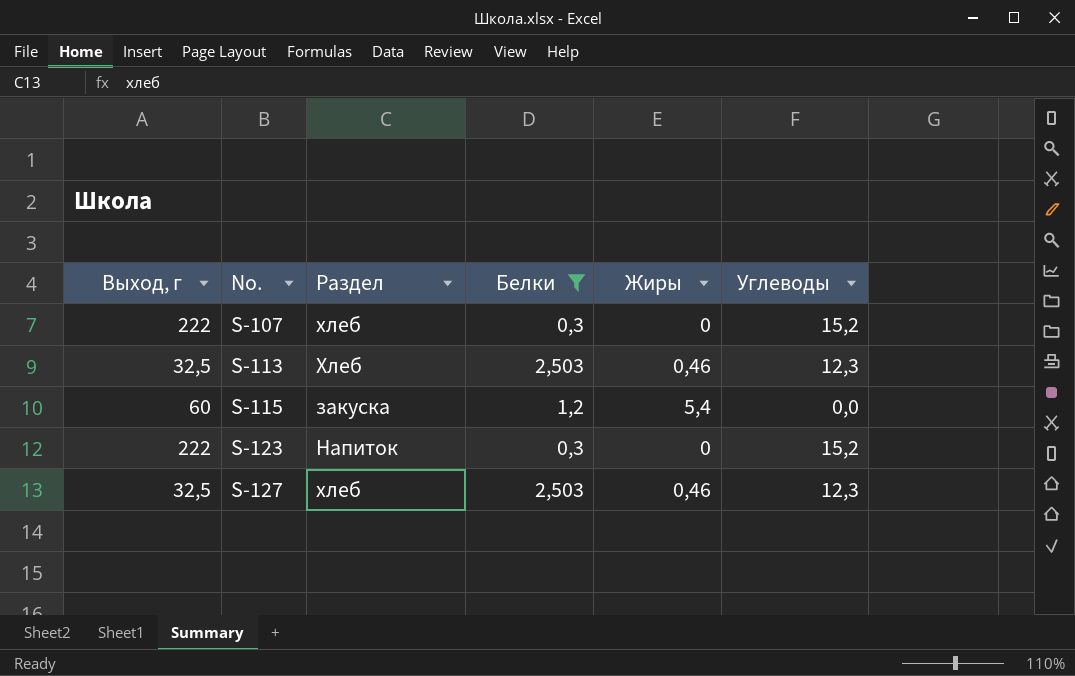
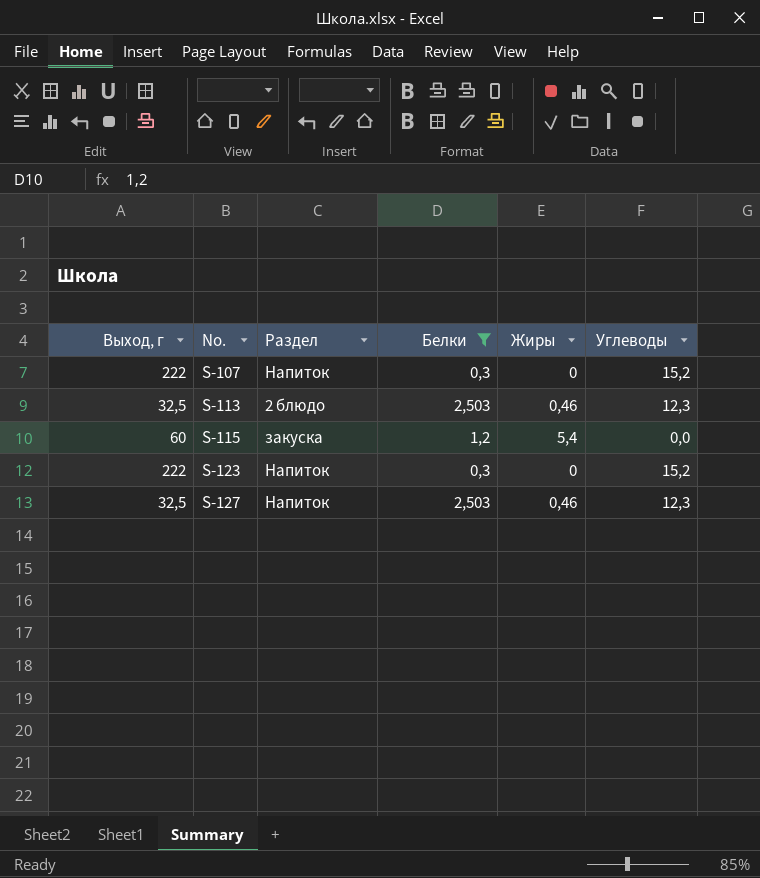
S-107 | Раздел: хлеб -> Напиток
S-113 | Раздел: Хлеб -> 2 блюдо
S-127 | Раздел: хлеб -> Напиток

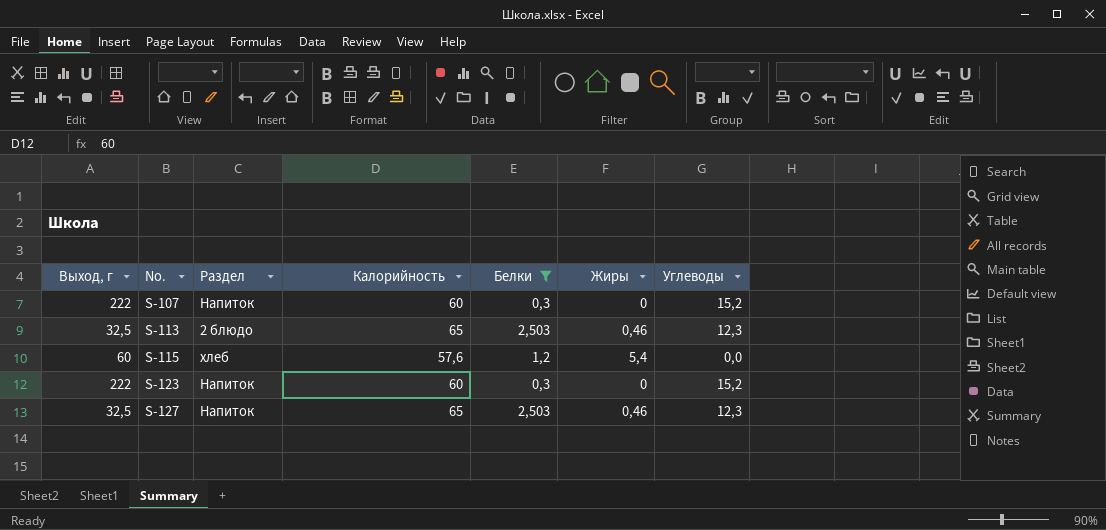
column Калорийность | position: none -> 4
S-115 | Раздел: закуска -> хлеб

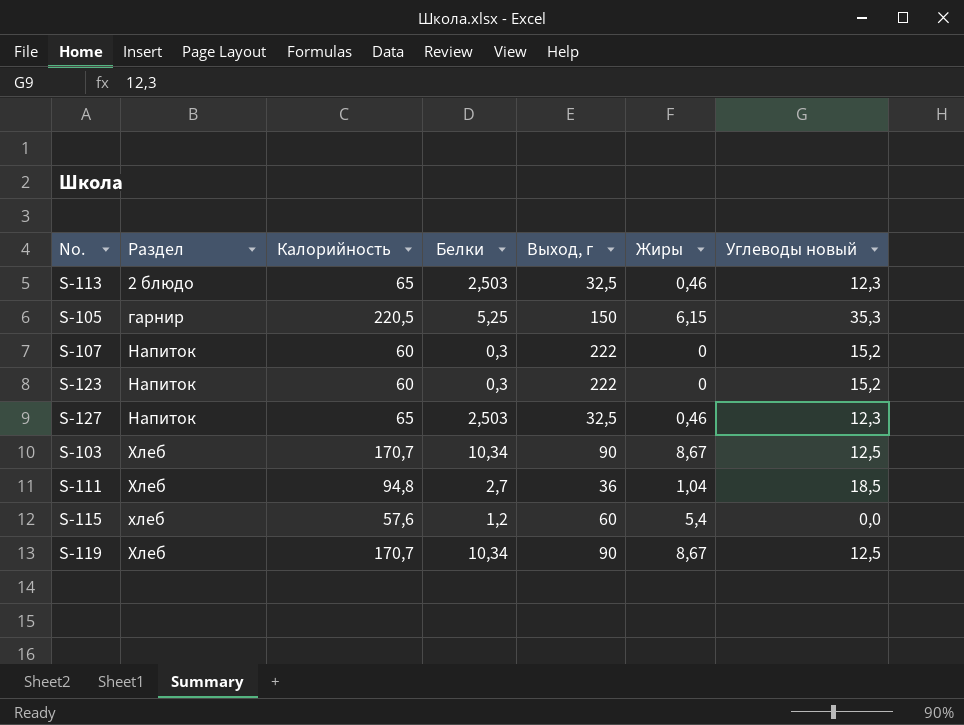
filter: Белки <= 2,503 -> none
row order: No. ascending -> Раздел ascending
column Выход, г | position: 1 -> 5
column name: Углеводы -> Углеводы новый

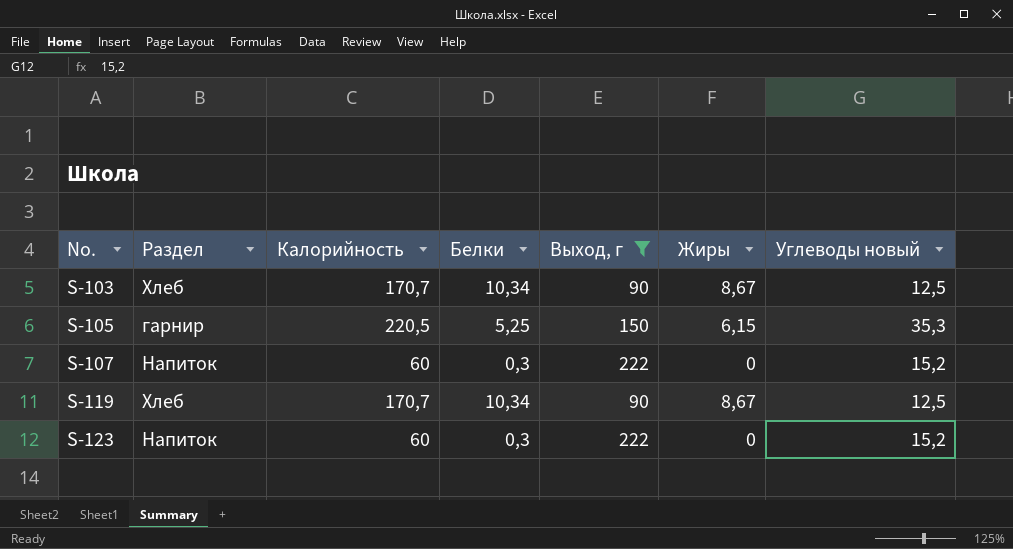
filter: none -> Выход, г >= 90
row order: Раздел ascending -> No. ascending

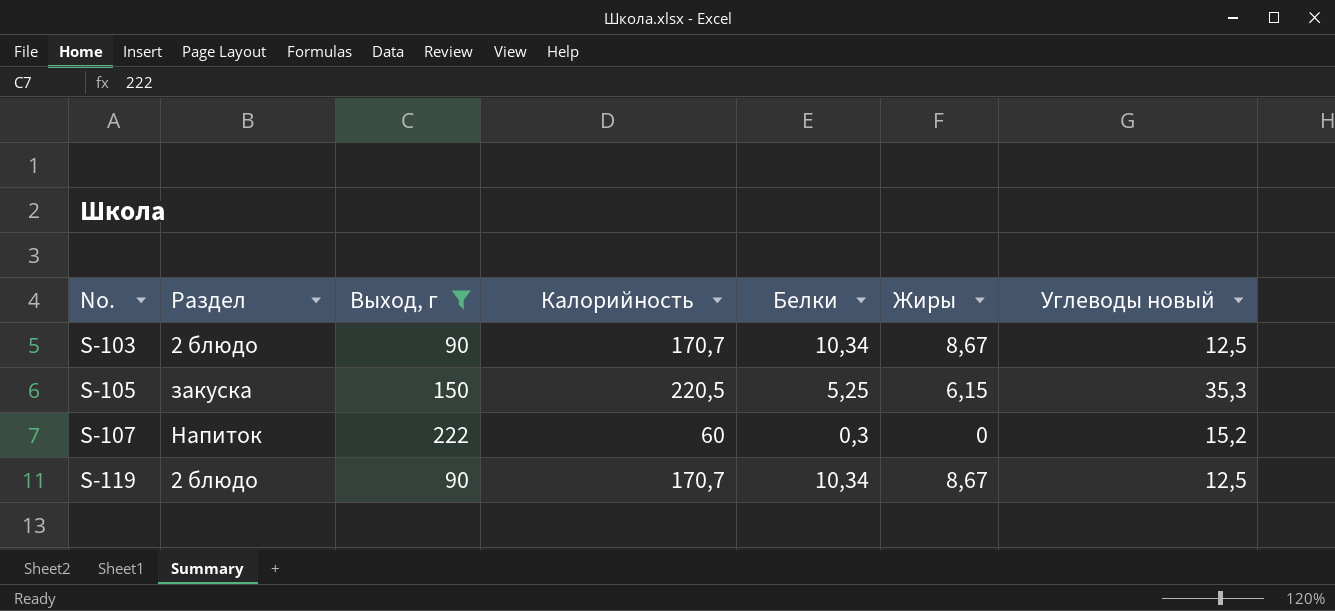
column Выход, г | position: 5 -> 3
row S-123: Напиток | 60 | 0,3 | 222 | 0 | 15,2 -> none
S-103 | Раздел: Хлеб -> 2 блюдо
S-105 | Раздел: гарнир -> закуска
S-119 | Раздел: Хлеб -> 2 блюдо

